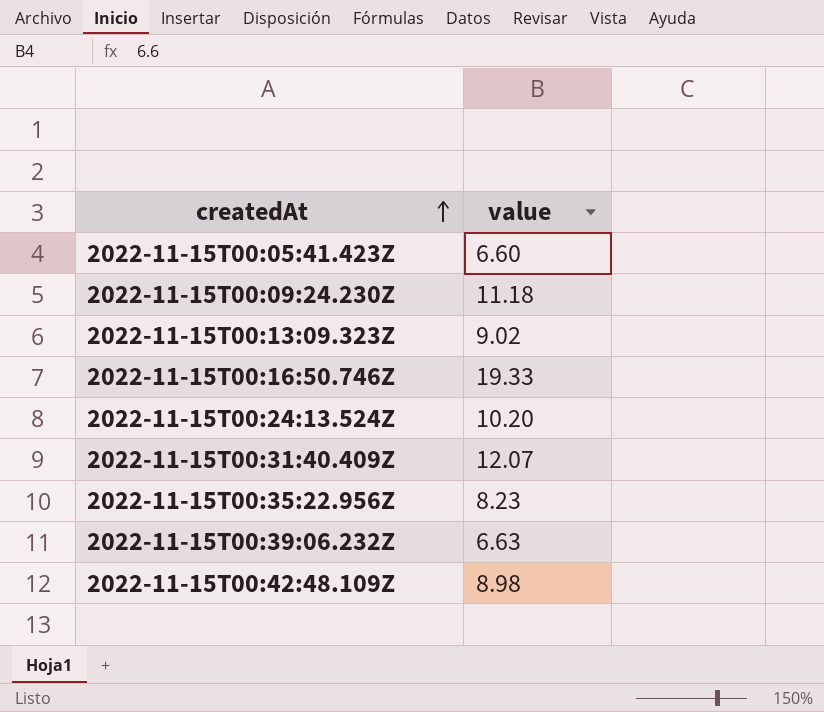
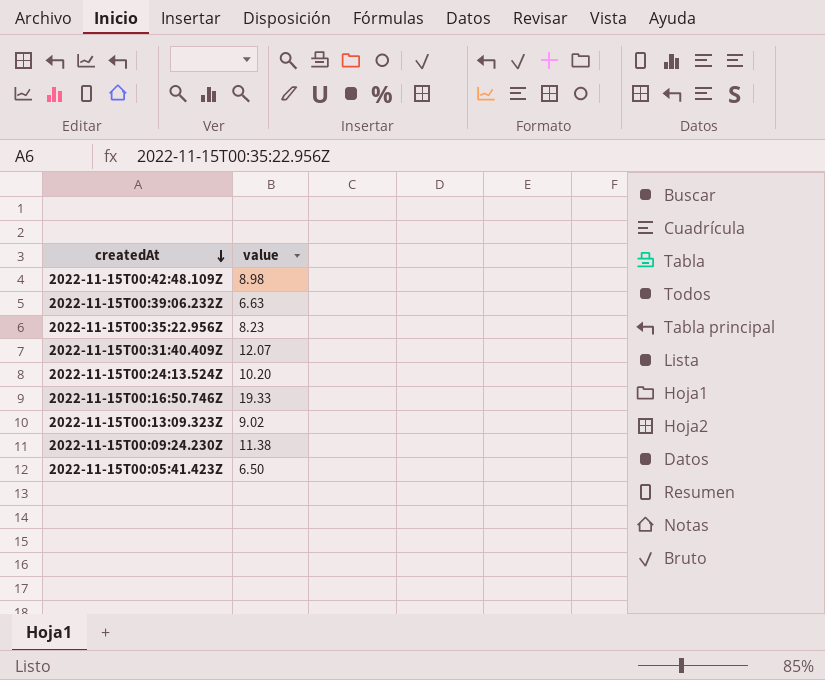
row order: createdAt ascending -> createdAt descending
2022-11-15T00:09:24.230Z | value: 11.18 -> 11.38
2022-11-15T00:05:41.423Z | value: 6.60 -> 6.50

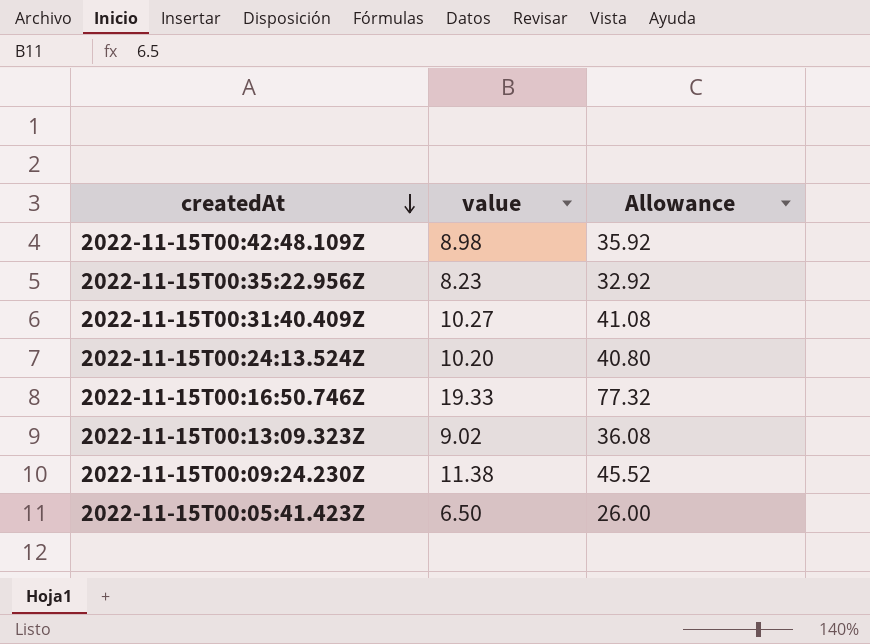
column Allowance | formula: none -> [value] * 4
row 2022-11-15T00:39:06.232Z: 6.63 -> none
2022-11-15T00:31:40.409Z | value: 12.07 -> 10.27

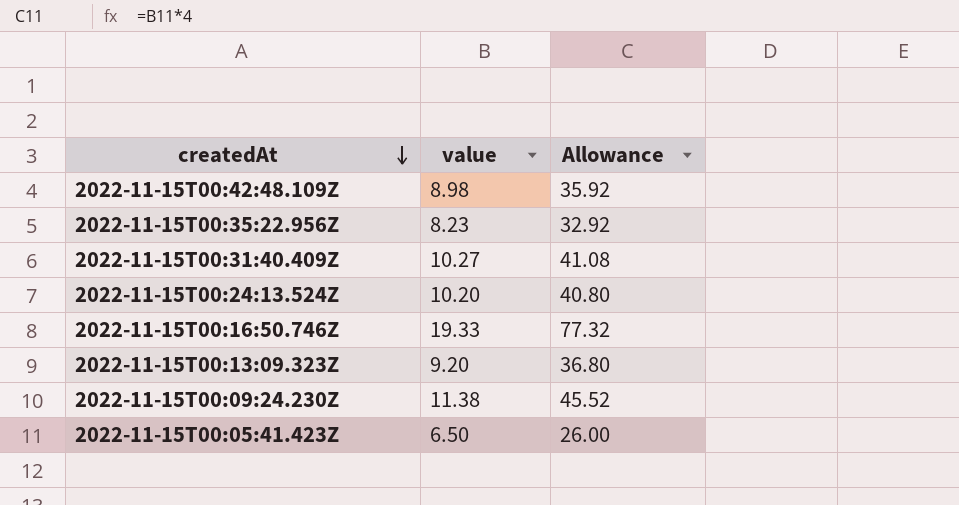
2022-11-15T00:13:09.323Z | value: 9.02 -> 9.20
2022-11-15T00:13:09.323Z | Allowance: 36.08 -> 36.80

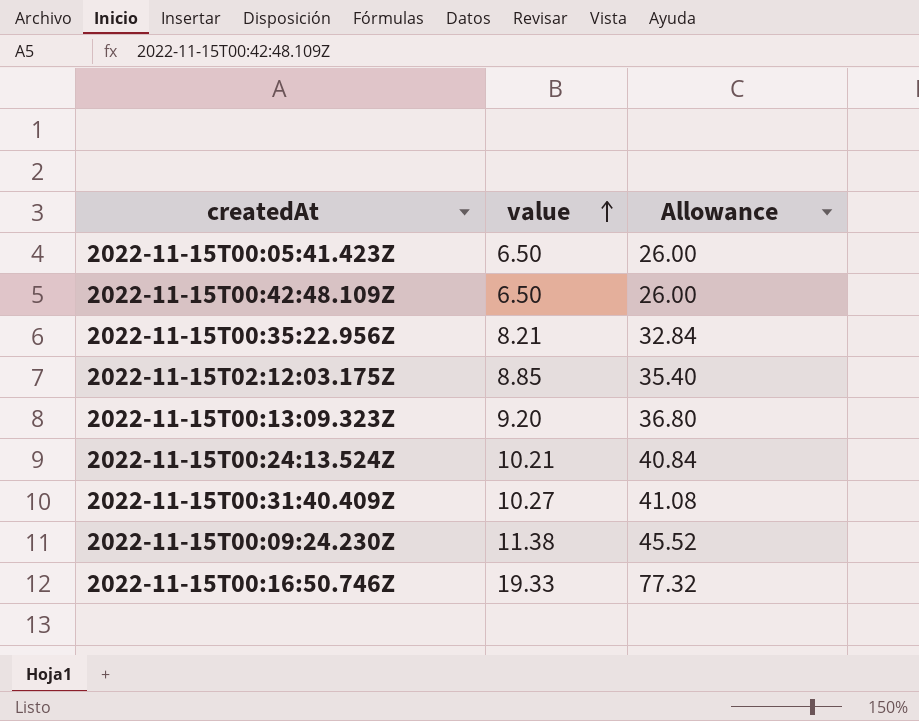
row order: createdAt descending -> value ascending
2022-11-15T00:42:48.109Z | value: 8.98 -> 6.50
2022-11-15T00:42:48.109Z | Allowance: 35.92 -> 26.00
2022-11-15T00:35:22.956Z | value: 8.23 -> 8.21
2022-11-15T00:35:22.956Z | Allowance: 32.92 -> 32.84
row 2022-11-15T02:12:03.175Z: none -> 8.85 | 35.40
2022-11-15T00:24:13.524Z | value: 10.20 -> 10.21
2022-11-15T00:24:13.524Z | Allowance: 40.80 -> 40.84

